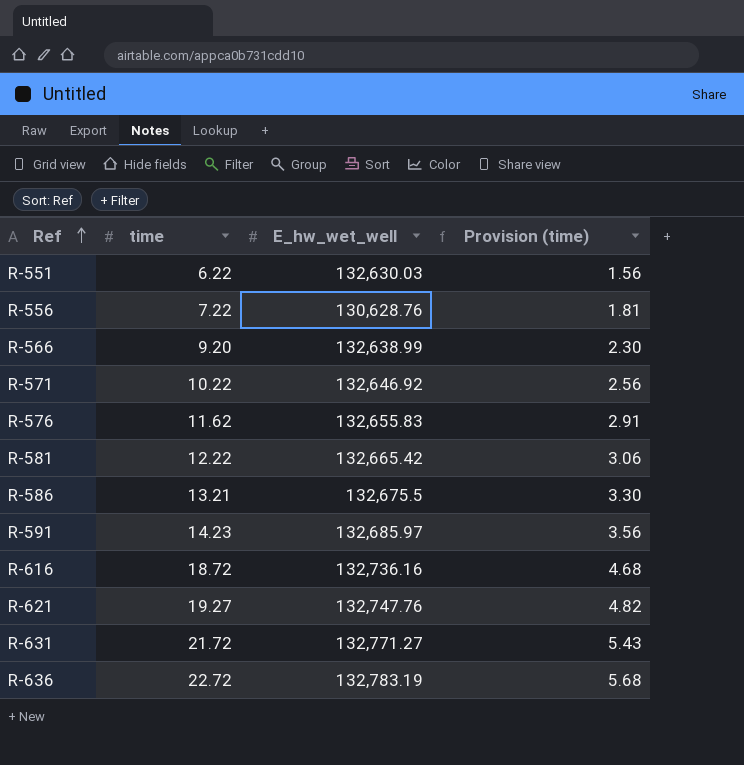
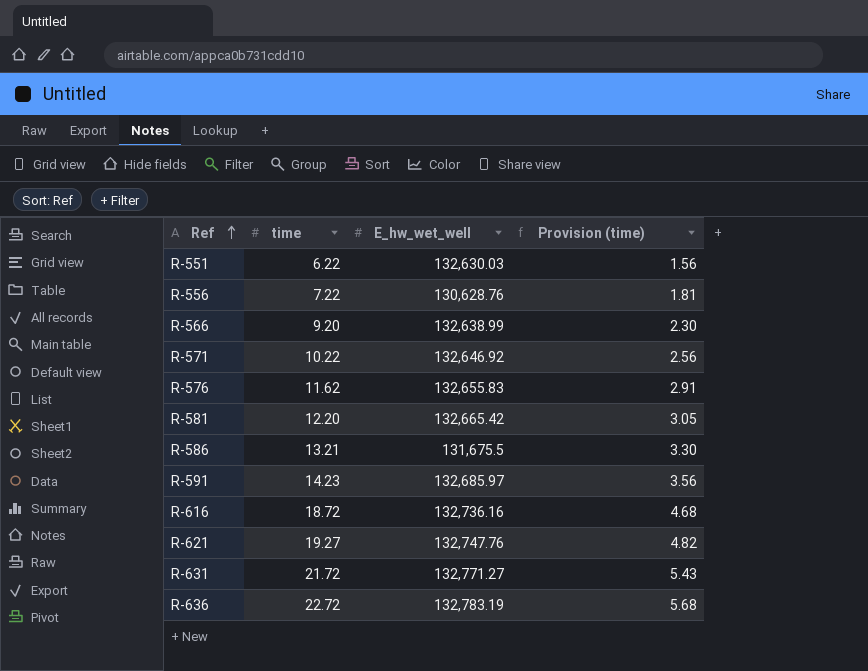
R-581 | time: 12.22 -> 12.20
R-581 | Provision (time): 3.06 -> 3.05
R-586 | E_hw_wet_well: 132,675.5 -> 131,675.5

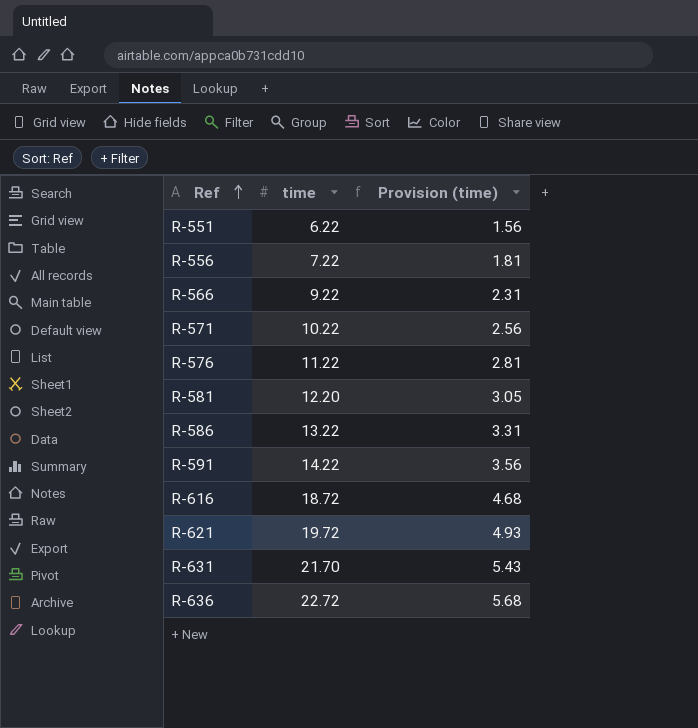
column E_hw_wet_well | position: 3 -> none
R-566 | time: 9.20 -> 9.22
R-566 | Provision (time): 2.30 -> 2.31
R-576 | time: 11.62 -> 11.22
R-576 | Provision (time): 2.91 -> 2.81
R-586 | time: 13.21 -> 13.22
R-586 | Provision (time): 3.30 -> 3.31
R-591 | time: 14.23 -> 14.22
R-621 | time: 19.27 -> 19.72
R-621 | Provision (time): 4.82 -> 4.93
R-631 | time: 21.72 -> 21.70

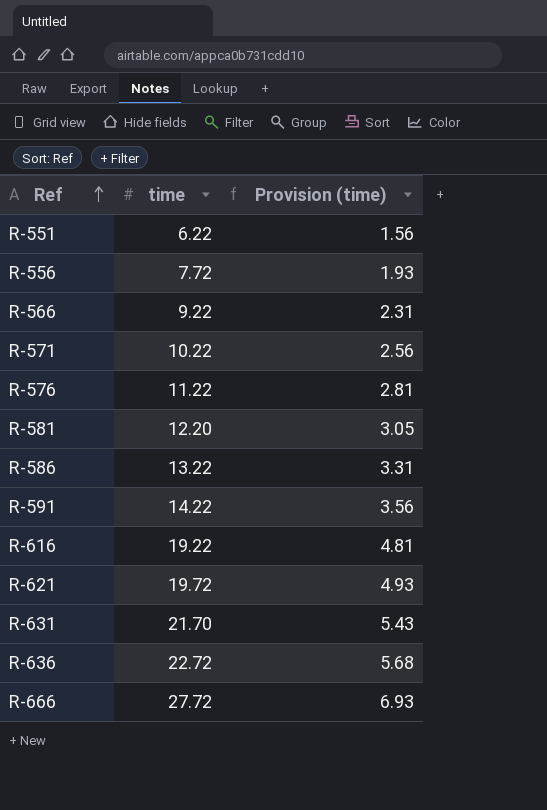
R-556 | time: 7.22 -> 7.72
R-556 | Provision (time): 1.81 -> 1.93
R-616 | time: 18.72 -> 19.22
R-616 | Provision (time): 4.68 -> 4.81
row R-666: none -> 27.72 | 6.93

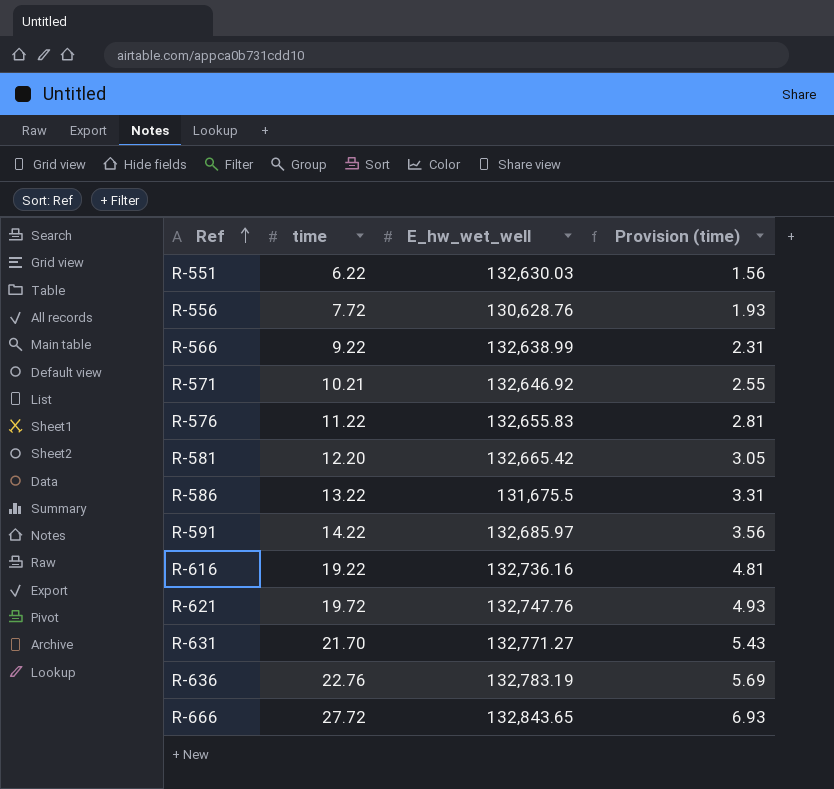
column E_hw_wet_well | position: none -> 3
R-571 | time: 10.22 -> 10.21
R-571 | Provision (time): 2.56 -> 2.55
R-636 | time: 22.72 -> 22.76
R-636 | Provision (time): 5.68 -> 5.69

